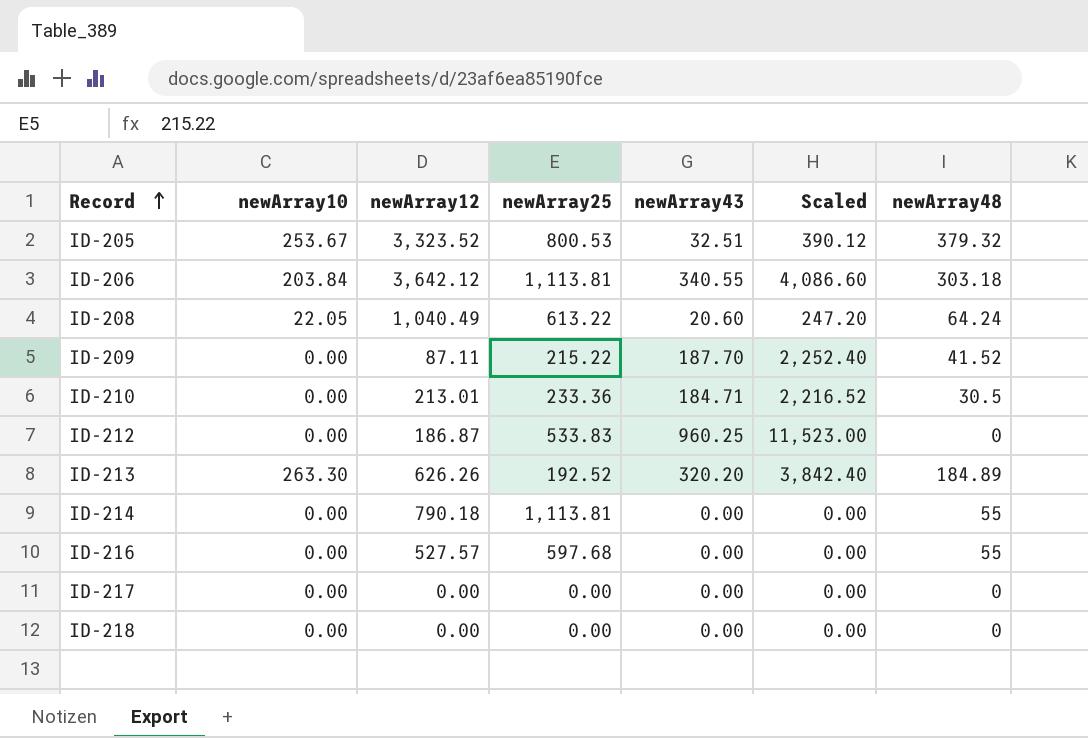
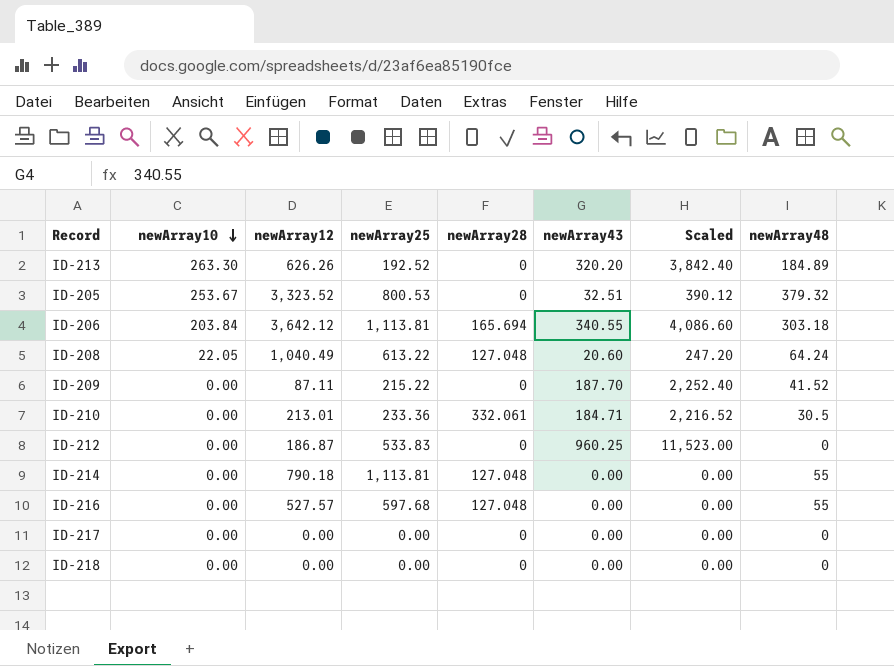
row order: Record ascending -> newArray10 descending
column newArray28 | position: none -> 5

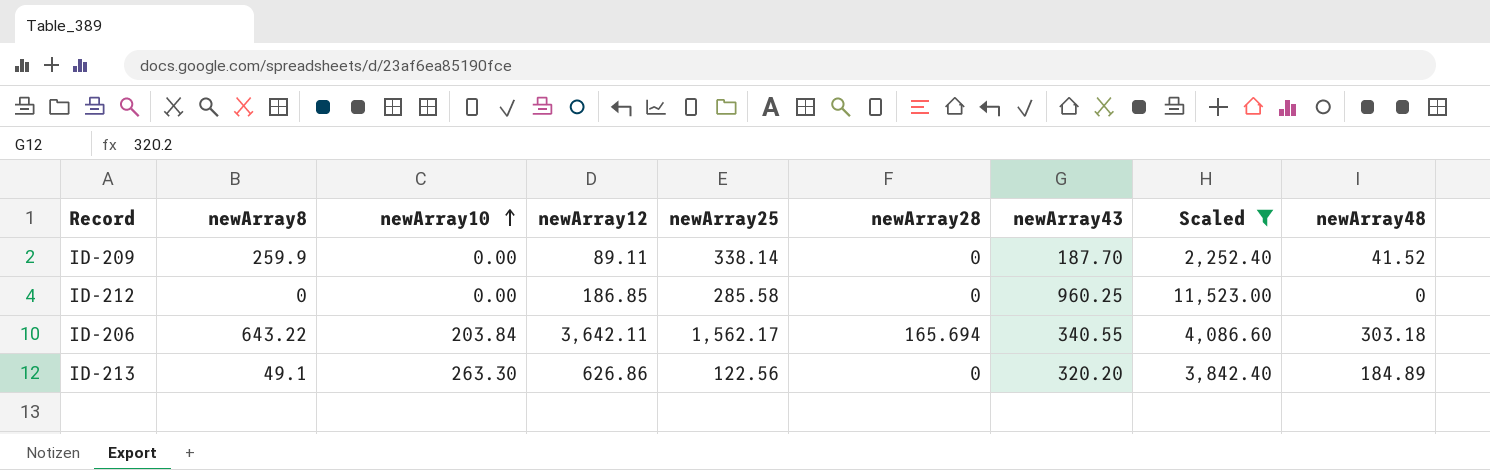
filter: none -> Scaled >= 2,252.40
row order: newArray10 descending -> newArray10 ascending
column newArray8 | position: none -> 2
ID-209 | newArray12: 87.11 -> 89.11
ID-209 | newArray25: 215.22 -> 338.14
ID-212 | newArray12: 186.87 -> 186.85
ID-212 | newArray25: 533.83 -> 285.58
ID-206 | newArray12: 3,642.12 -> 3,642.11
ID-206 | newArray25: 1,113.81 -> 1,562.17
ID-213 | newArray12: 626.26 -> 626.86
ID-213 | newArray25: 192.52 -> 122.56

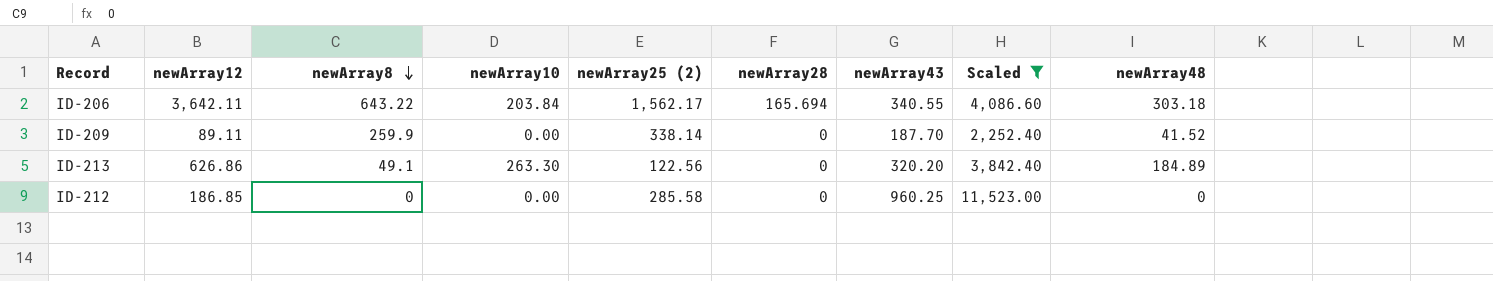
row order: newArray10 ascending -> newArray8 descending
column newArray12 | position: 4 -> 2
column name: newArray25 -> newArray25 (2)

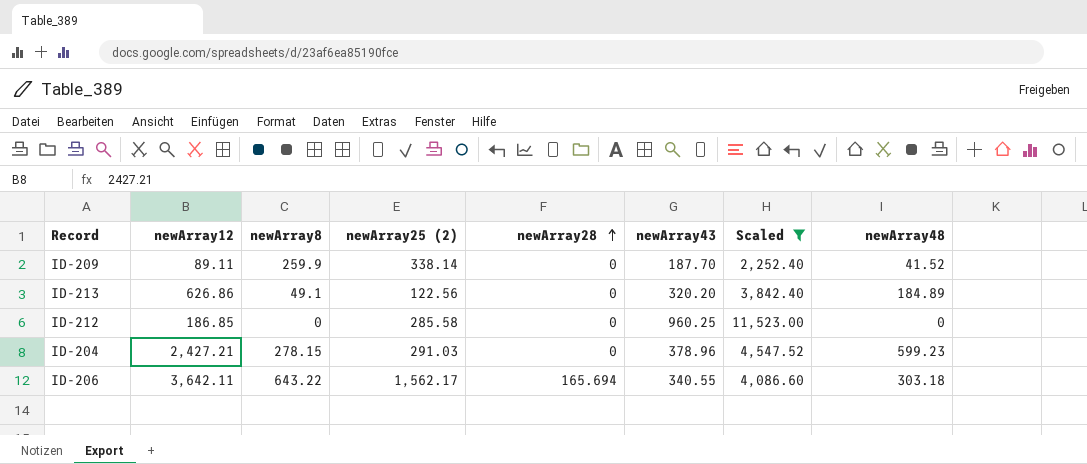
row order: newArray8 descending -> newArray28 ascending
column newArray10 | position: 4 -> none
row ID-204: none -> 2,427.21 | 278.15 | 291.03 | 0 | 378.96 | 4,547.52 | 599.23

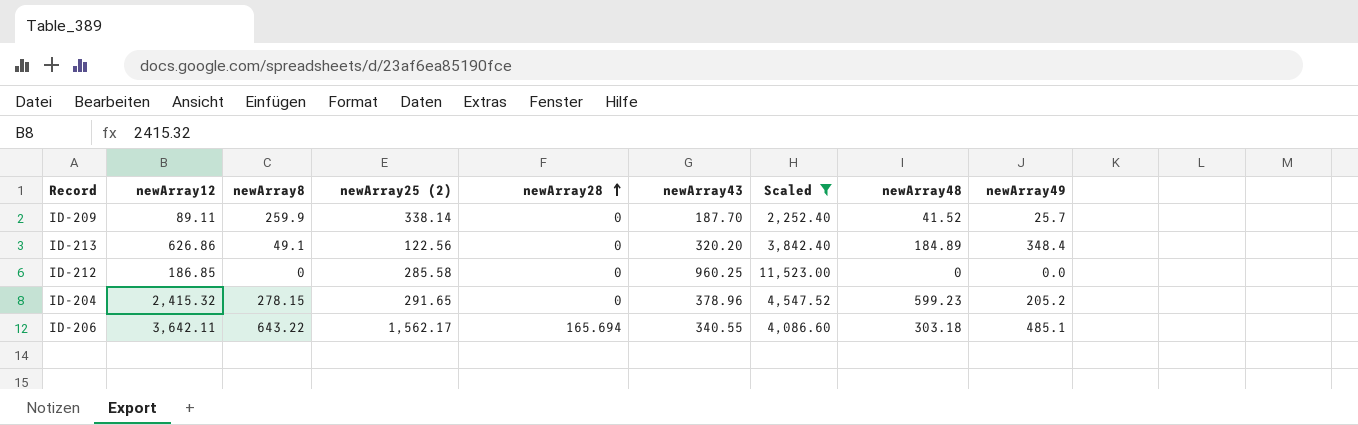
column newArray49 | position: none -> 9
ID-204 | newArray12: 2,427.21 -> 2,415.32
ID-204 | newArray25 (2): 291.03 -> 291.65

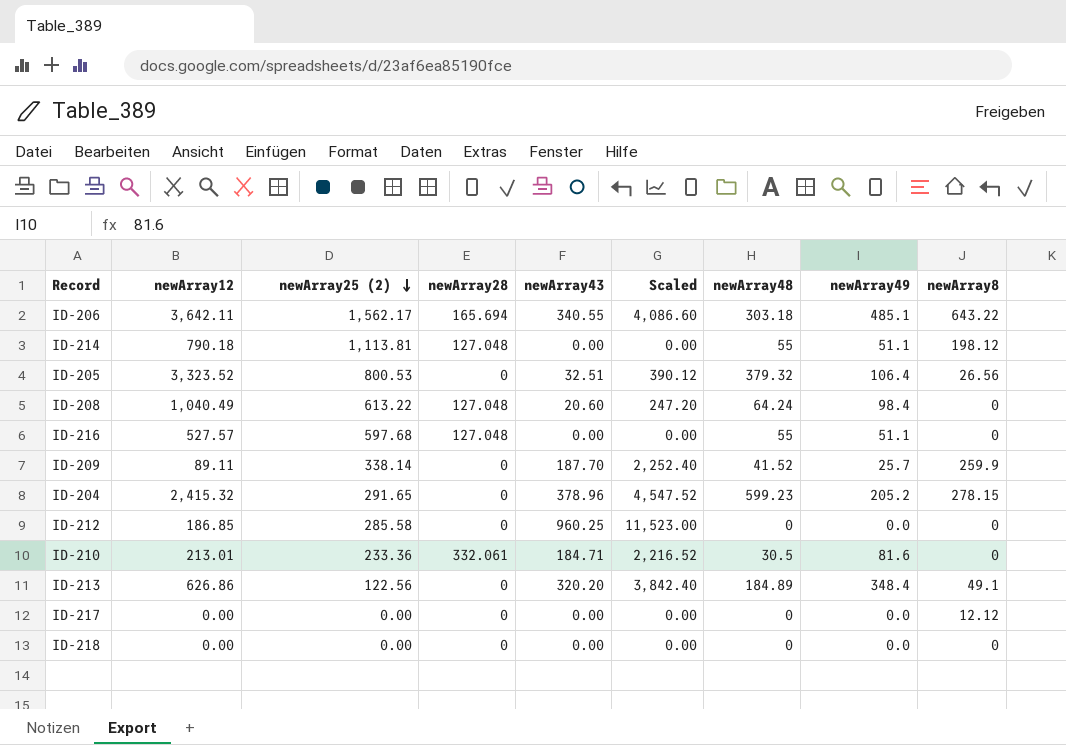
filter: Scaled >= 2,252.40 -> none
row order: newArray28 ascending -> newArray25 (2) descending
column newArray8 | position: 3 -> 9

